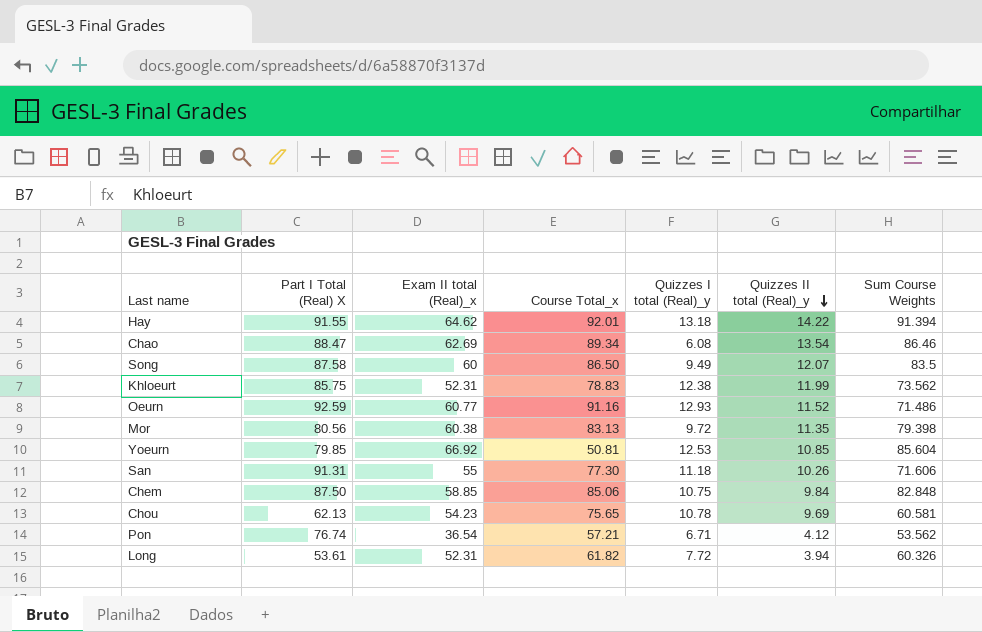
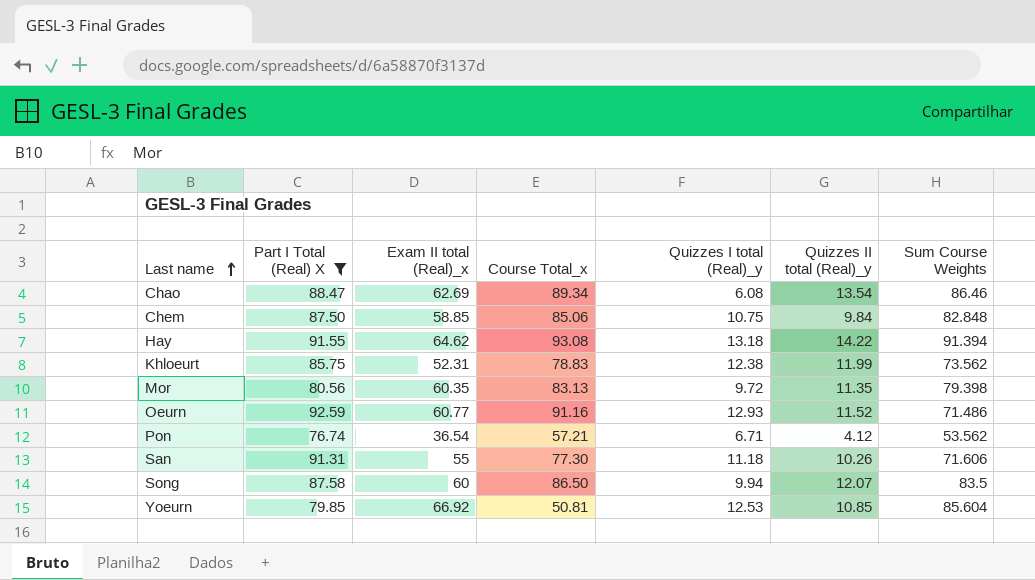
filter: none -> Part I Total (Real) X >= 76.74
row order: Quizzes II total (Real)_y descending -> Last name ascending
Hay | Course Total_x: 92.01 -> 93.08
Mor | Exam II total (Real)_x: 60.38 -> 60.35
Song | Quizzes I total (Real)_y: 9.49 -> 9.94

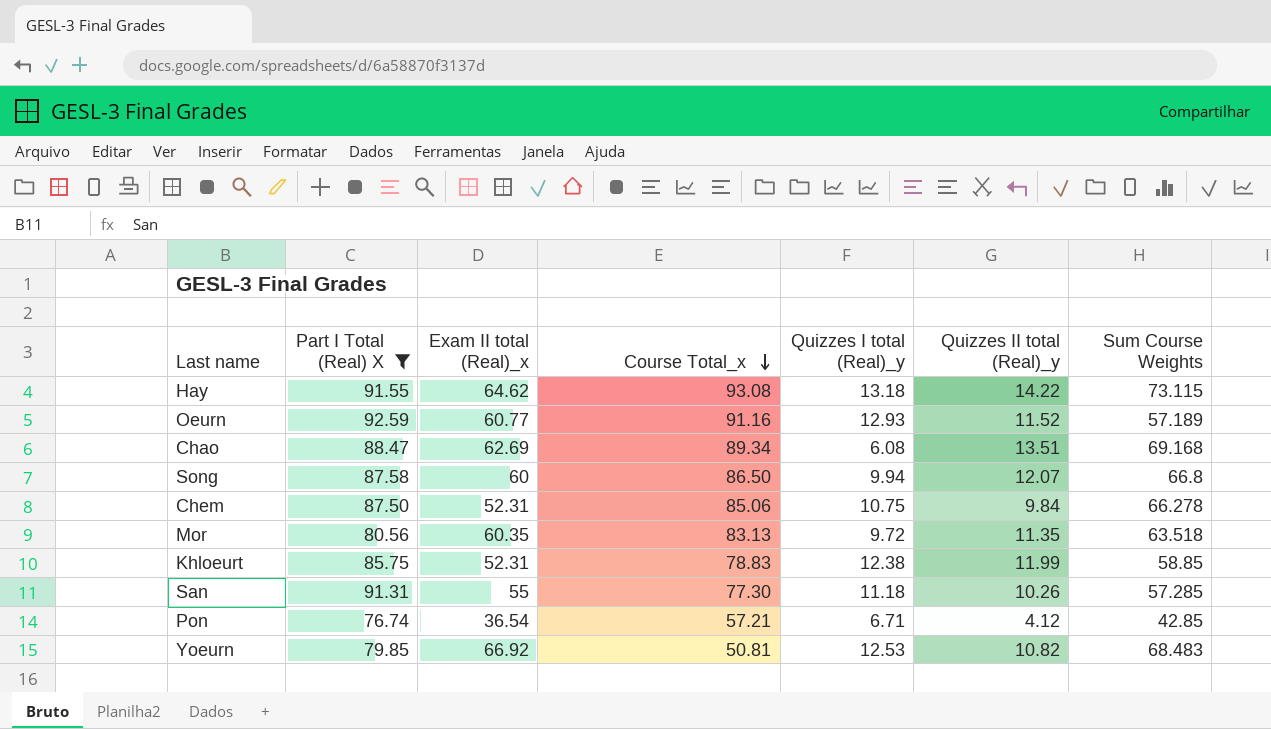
row order: Last name ascending -> Course Total_x descending
Hay | Sum Course Weights: 91.394 -> 73.115
Oeurn | Sum Course Weights: 71.486 -> 57.189
Chao | Quizzes II total (Real)_y: 13.54 -> 13.51
Chao | Sum Course Weights: 86.46 -> 69.168
Song | Sum Course Weights: 83.5 -> 66.8
Chem | Exam II total (Real)_x: 58.85 -> 52.31
Chem | Sum Course Weights: 82.848 -> 66.278
Mor | Sum Course Weights: 79.398 -> 63.518
Khloeurt | Sum Course Weights: 73.562 -> 58.85
San | Sum Course Weights: 71.606 -> 57.285
Pon | Sum Course Weights: 53.562 -> 42.85
Yoeurn | Quizzes II total (Real)_y: 10.85 -> 10.82
Yoeurn | Sum Course Weights: 85.604 -> 68.483

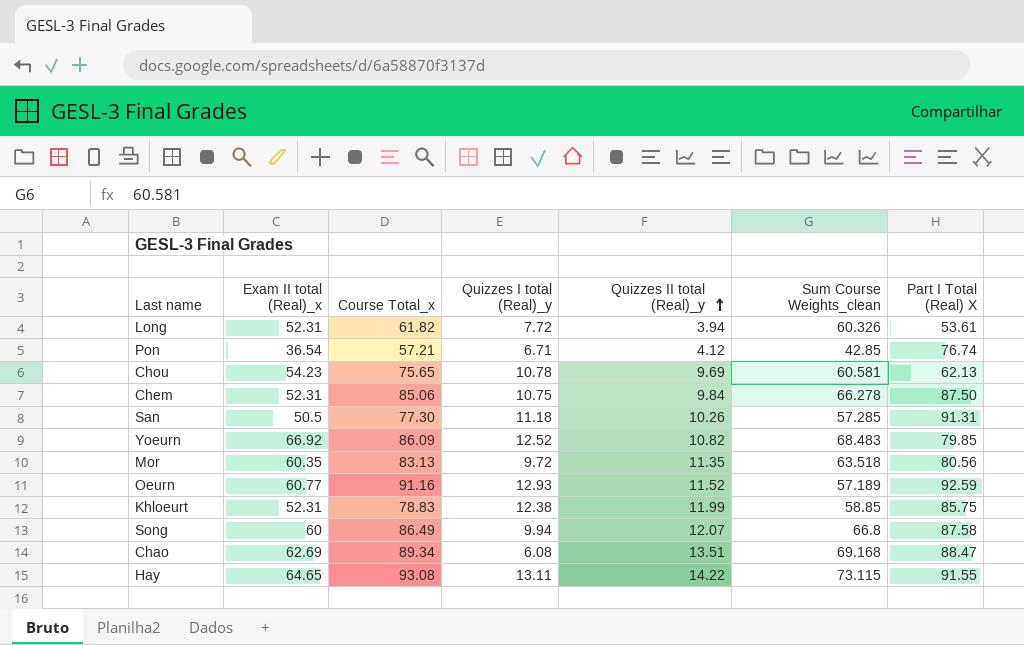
filter: Part I Total (Real) X >= 76.74 -> none
row order: Course Total_x descending -> Quizzes II total (Real)_y ascending
column name: Sum Course Weights -> Sum Course Weights_clean
column Part I Total (Real) X | position: 2 -> 7
San | Exam II total (Real)_x: 55 -> 50.5
Yoeurn | Course Total_x: 50.81 -> 86.09
Yoeurn | Quizzes I total (Real)_y: 12.53 -> 12.52
Song | Course Total_x: 86.50 -> 86.49
Hay | Exam II total (Real)_x: 64.62 -> 64.65
Hay | Quizzes I total (Real)_y: 13.18 -> 13.11

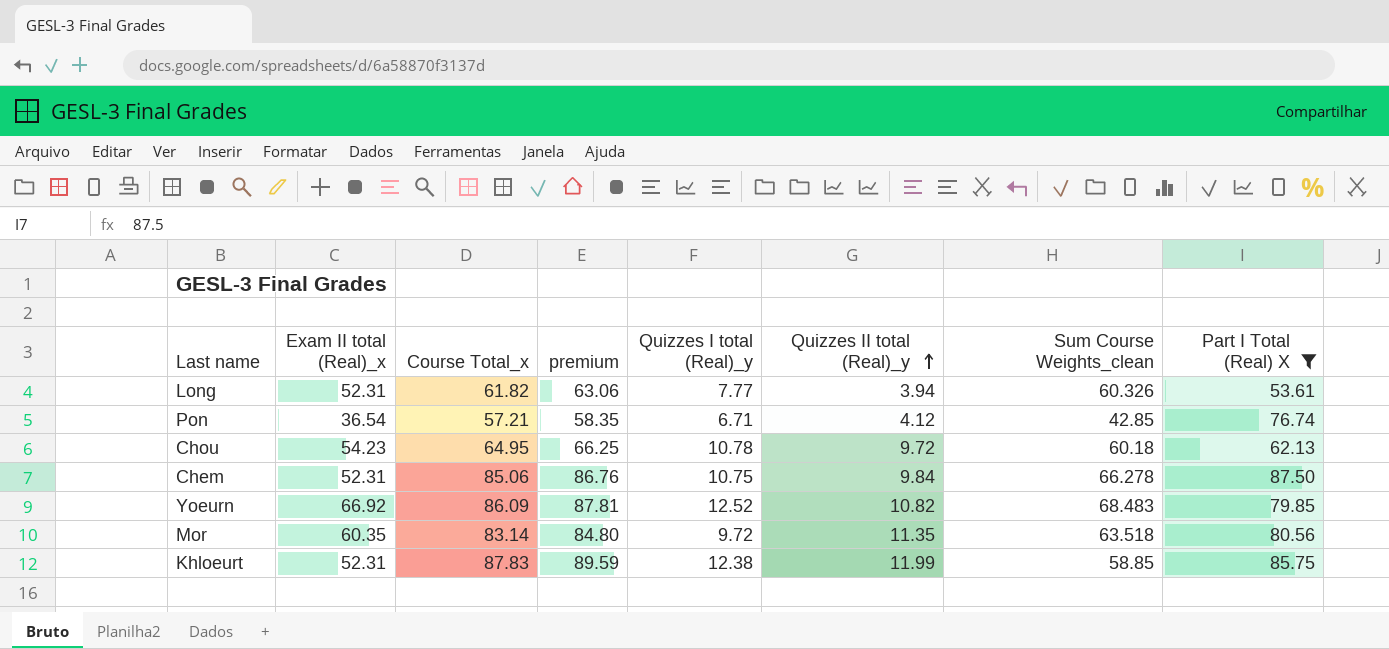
filter: none -> Part I Total (Real) X <= 87.50
column premium | formula: none -> [Course Total_x] * 1.02
Long | Quizzes I total (Real)_y: 7.72 -> 7.77
Chou | Course Total_x: 75.65 -> 64.95
Chou | Quizzes II total (Real)_y: 9.69 -> 9.72
Chou | Sum Course Weights_clean: 60.581 -> 60.18
Mor | Course Total_x: 83.13 -> 83.14
Khloeurt | Course Total_x: 78.83 -> 87.83

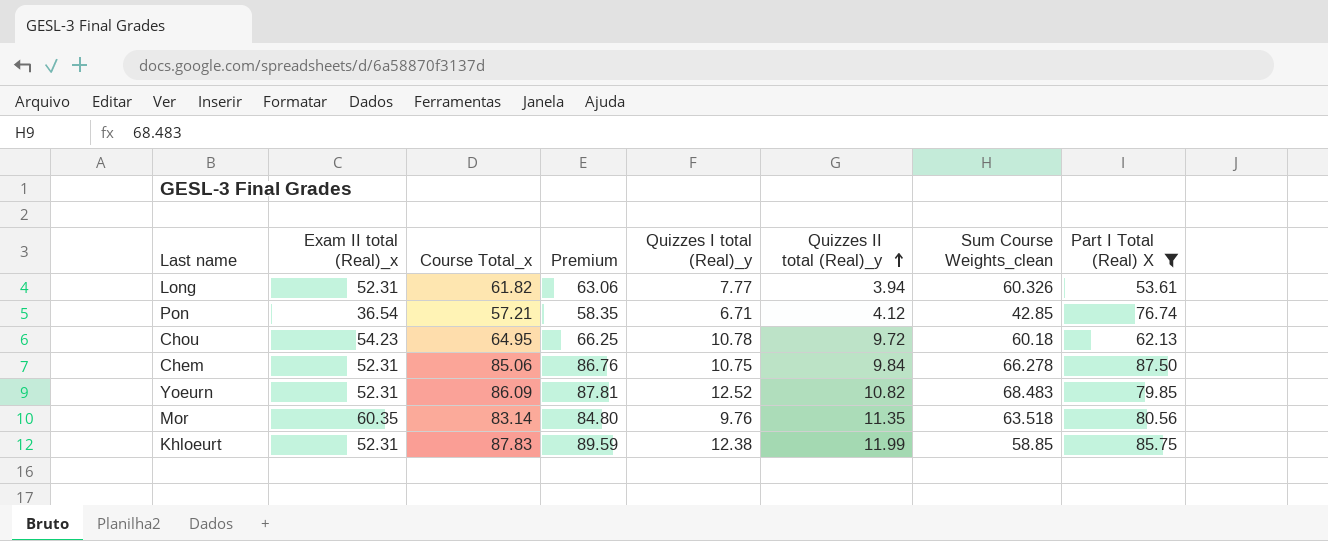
column name: premium -> Premium
Yoeurn | Exam II total (Real)_x: 66.92 -> 52.31
Mor | Quizzes I total (Real)_y: 9.72 -> 9.76

